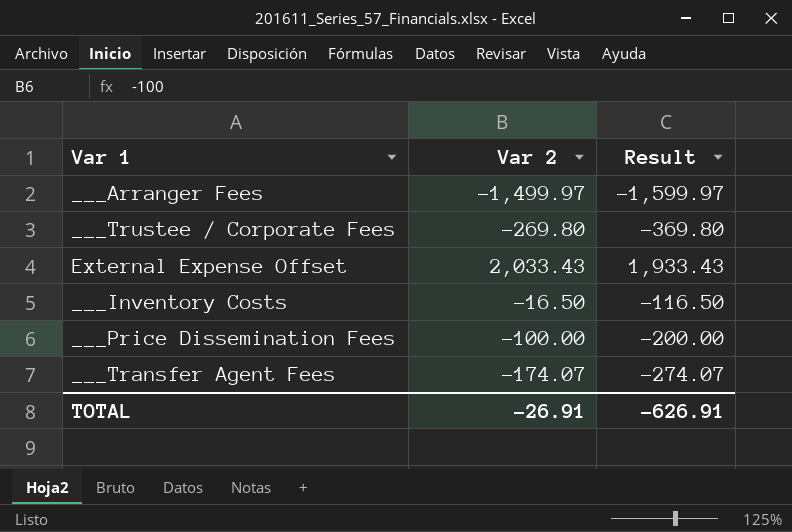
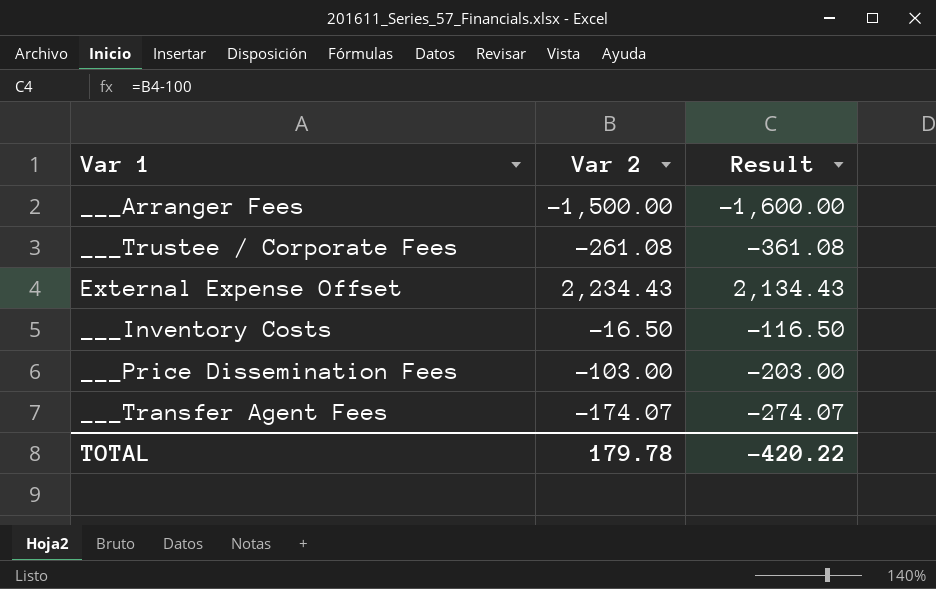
___Arranger Fees | Var 2: -1,499.97 -> -1,500.00
___Arranger Fees | Result: -1,599.97 -> -1,600.00
___Trustee / Corporate Fees | Var 2: -269.80 -> -261.08
___Trustee / Corporate Fees | Result: -369.80 -> -361.08
External Expense Offset | Var 2: 2,033.43 -> 2,234.43
External Expense Offset | Result: 1,933.43 -> 2,134.43
___Price Dissemination Fees | Var 2: -100.00 -> -103.00
___Price Dissemination Fees | Result: -200.00 -> -203.00
TOTAL | Var 2: -26.91 -> 179.78
TOTAL | Result: -626.91 -> -420.22

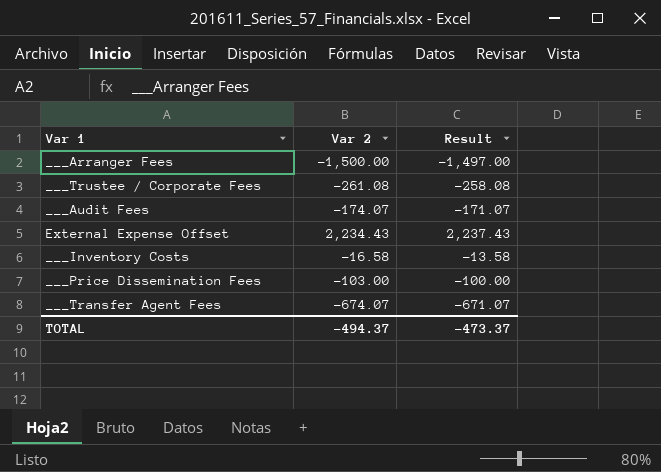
column Result | formula: [Var 2] - 100 -> [Var 2] + 3
row ___Audit Fees: none -> -174.07 | -171.07
___Inventory Costs | Var 2: -16.50 -> -16.58
___Transfer Agent Fees | Var 2: -174.07 -> -674.07
TOTAL | Var 2: 179.78 -> -494.37
TOTAL | Result: -420.22 -> -473.37

